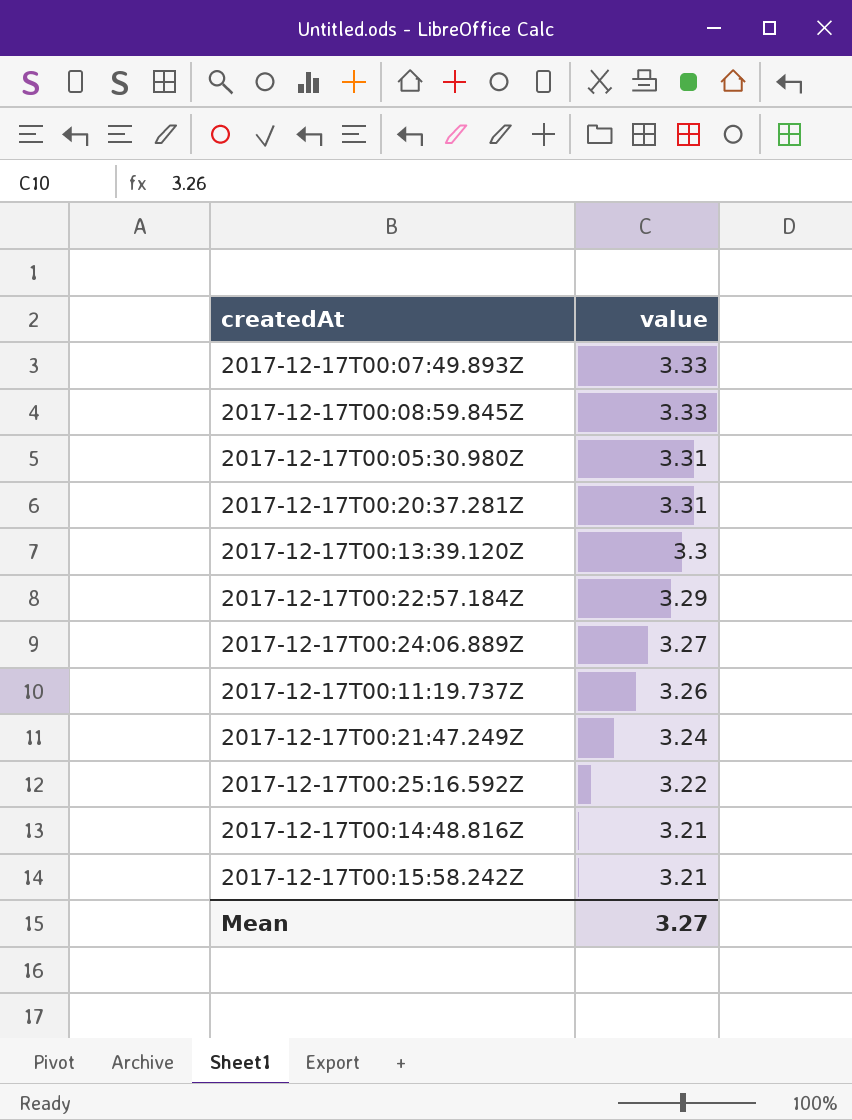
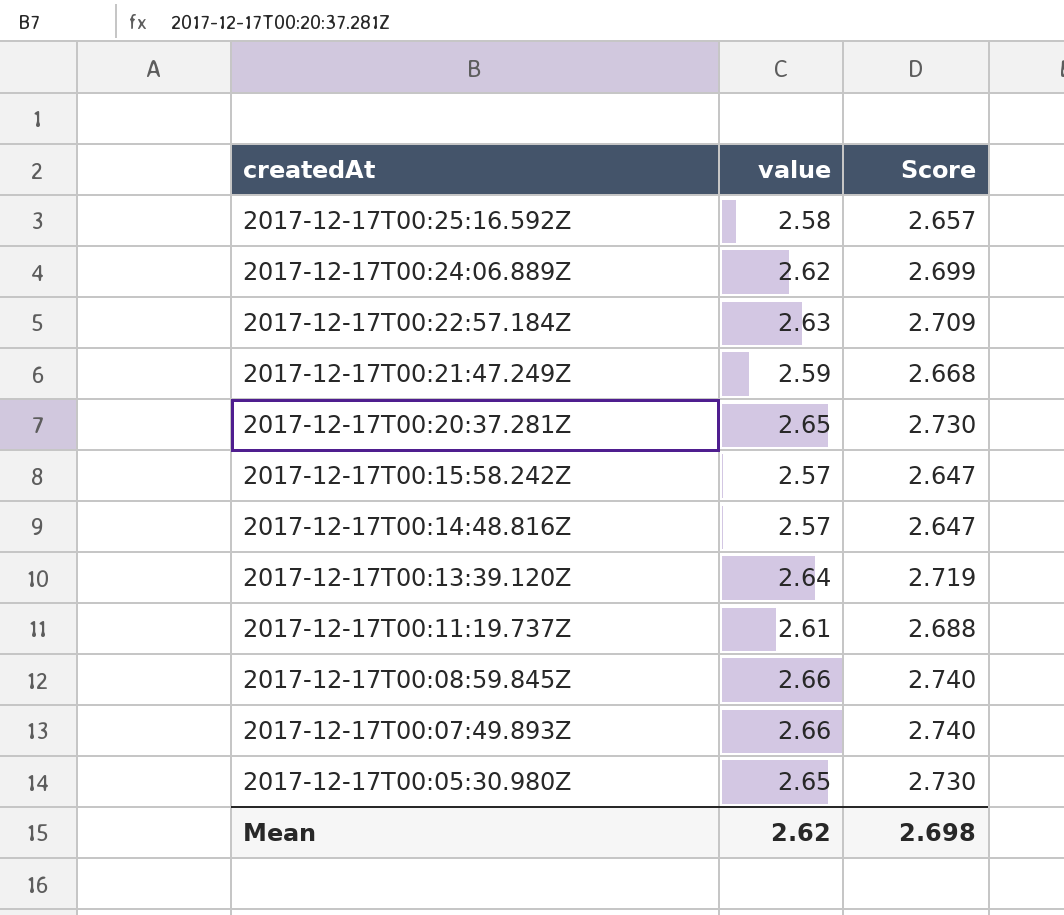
row order: value descending -> createdAt descending
column Score | formula: none -> [value] * 1.03
2017-12-17T00:25:16.592Z | value: 3.22 -> 2.58
2017-12-17T00:24:06.889Z | value: 3.27 -> 2.62
2017-12-17T00:22:57.184Z | value: 3.29 -> 2.63
2017-12-17T00:21:47.249Z | value: 3.24 -> 2.59
2017-12-17T00:20:37.281Z | value: 3.31 -> 2.65
2017-12-17T00:15:58.242Z | value: 3.21 -> 2.57
2017-12-17T00:14:48.816Z | value: 3.21 -> 2.57
2017-12-17T00:13:39.120Z | value: 3.3 -> 2.64
2017-12-17T00:11:19.737Z | value: 3.26 -> 2.61
2017-12-17T00:08:59.845Z | value: 3.33 -> 2.66
2017-12-17T00:07:49.893Z | value: 3.33 -> 2.66
2017-12-17T00:05:30.980Z | value: 3.31 -> 2.65
Mean | value: 3.27 -> 2.62

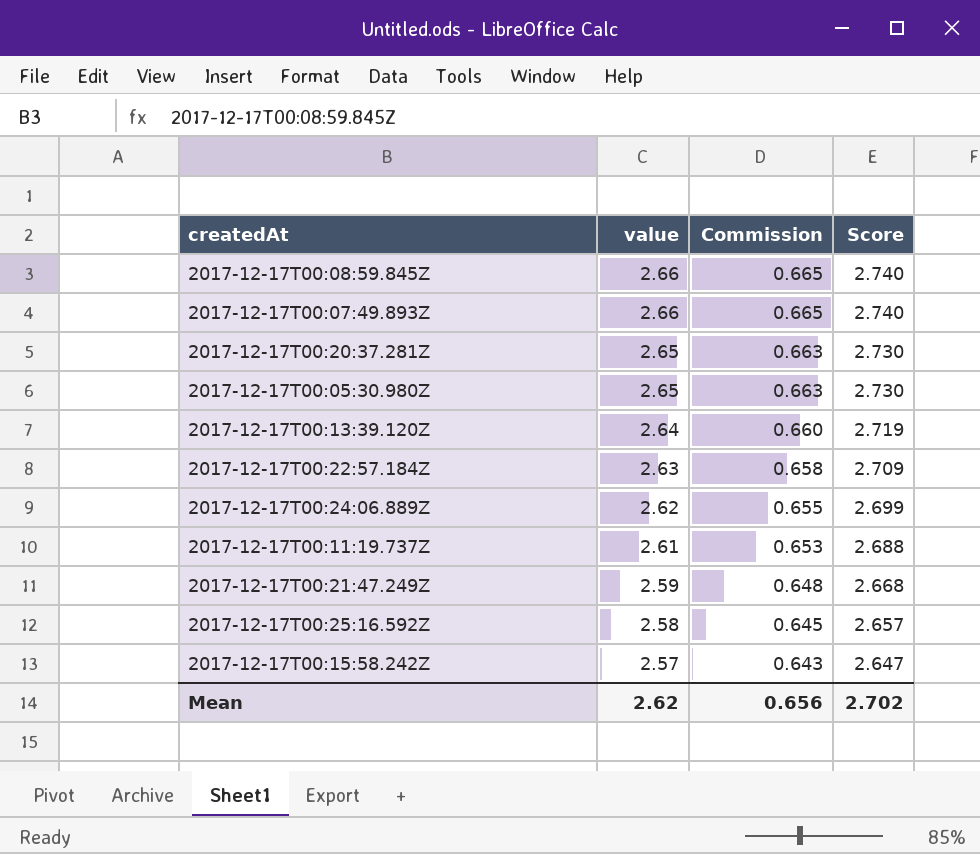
row order: createdAt descending -> value descending
column Commission | formula: none -> [value] * 0.25
row 2017-12-17T00:14:48.816Z: 2.57 | 2.647 -> none
Mean | Score: 2.698 -> 2.702

